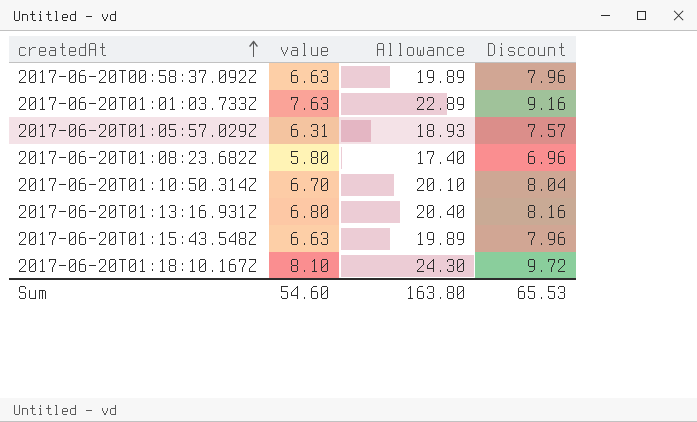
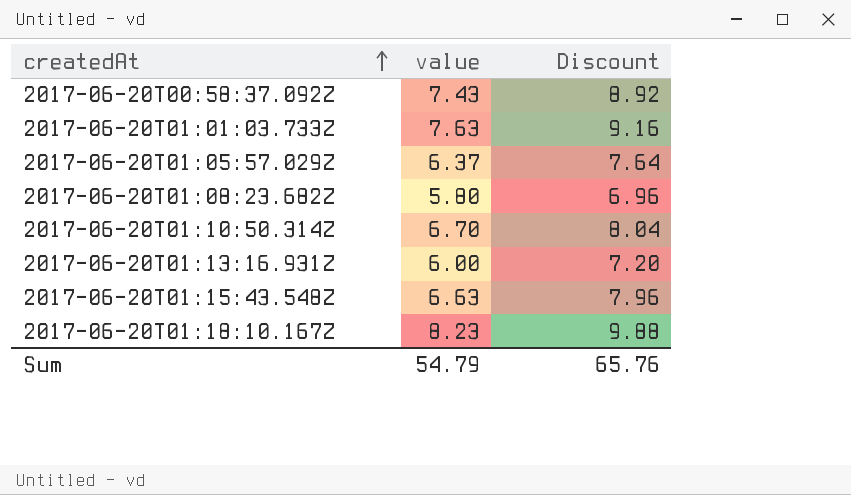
column Allowance | formula: [value] * 3 -> none
2017-06-20T00:58:37.092Z | value: 6.63 -> 7.43
2017-06-20T00:58:37.092Z | Discount: 7.96 -> 8.92
2017-06-20T01:05:57.029Z | value: 6.31 -> 6.37
2017-06-20T01:05:57.029Z | Discount: 7.57 -> 7.64
2017-06-20T01:13:16.931Z | value: 6.80 -> 6.00
2017-06-20T01:13:16.931Z | Discount: 8.16 -> 7.20
2017-06-20T01:18:10.167Z | value: 8.10 -> 8.23
2017-06-20T01:18:10.167Z | Discount: 9.72 -> 9.88
Sum | value: 54.60 -> 54.79
Sum | Discount: 65.53 -> 65.76

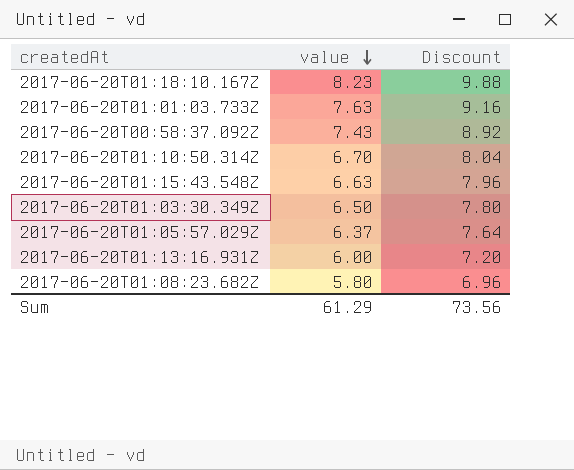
row order: createdAt ascending -> value descending
row 2017-06-20T01:03:30.349Z: none -> 6.50 | 7.80
Sum | value: 54.79 -> 61.29
Sum | Discount: 65.76 -> 73.56

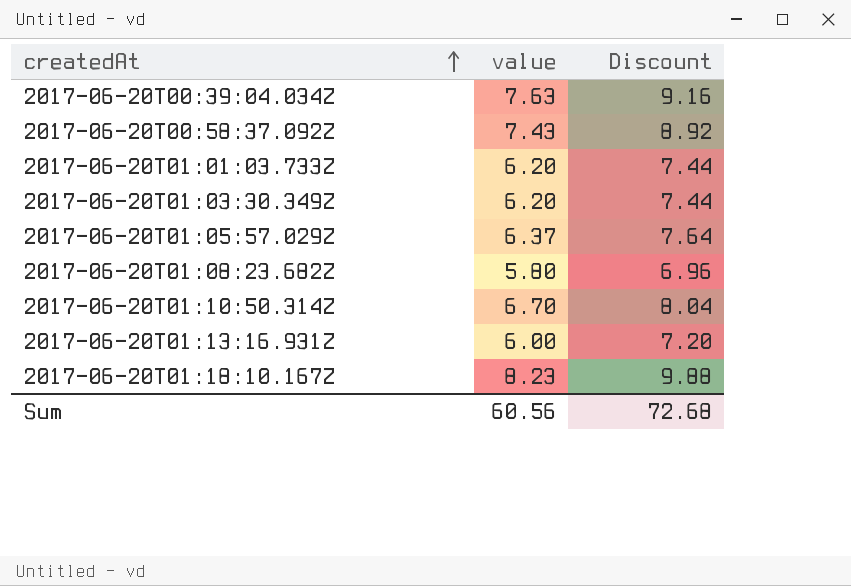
row order: value descending -> createdAt ascending
row 2017-06-20T01:15:43.548Z: 6.63 | 7.96 -> none
row 2017-06-20T00:39:04.034Z: none -> 7.63 | 9.16
2017-06-20T01:01:03.733Z | value: 7.63 -> 6.20
2017-06-20T01:01:03.733Z | Discount: 9.16 -> 7.44
2017-06-20T01:03:30.349Z | value: 6.50 -> 6.20
2017-06-20T01:03:30.349Z | Discount: 7.80 -> 7.44
Sum | value: 61.29 -> 60.56
Sum | Discount: 73.56 -> 72.68

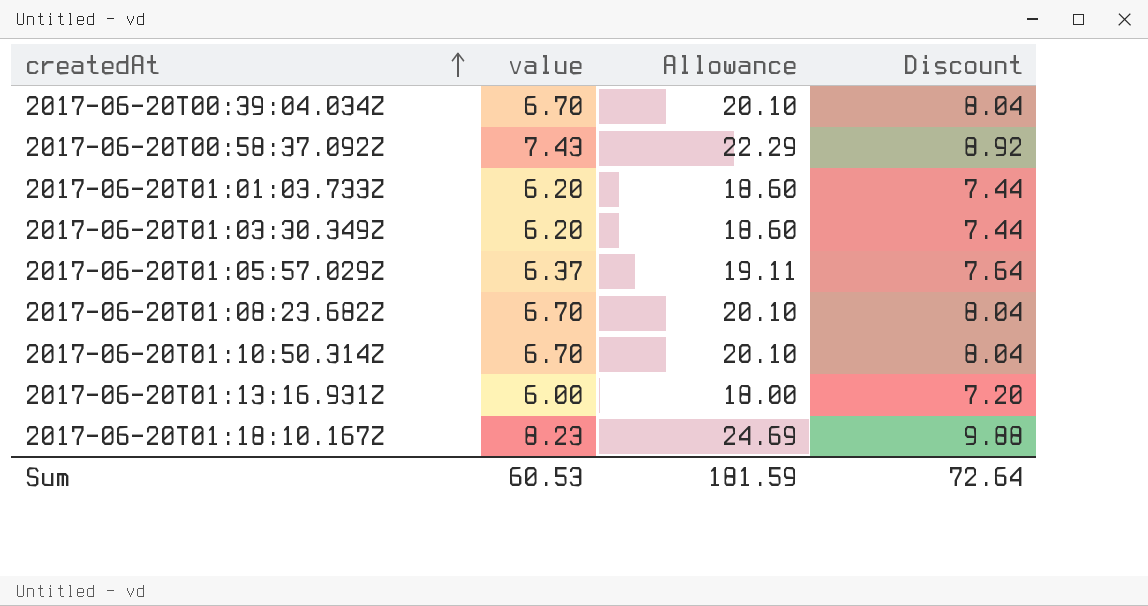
column Allowance | formula: none -> [value] * 3
2017-06-20T00:39:04.034Z | value: 7.63 -> 6.70
2017-06-20T00:39:04.034Z | Discount: 9.16 -> 8.04
2017-06-20T01:08:23.682Z | value: 5.80 -> 6.70
2017-06-20T01:08:23.682Z | Discount: 6.96 -> 8.04
Sum | value: 60.56 -> 60.53
Sum | Discount: 72.68 -> 72.64

